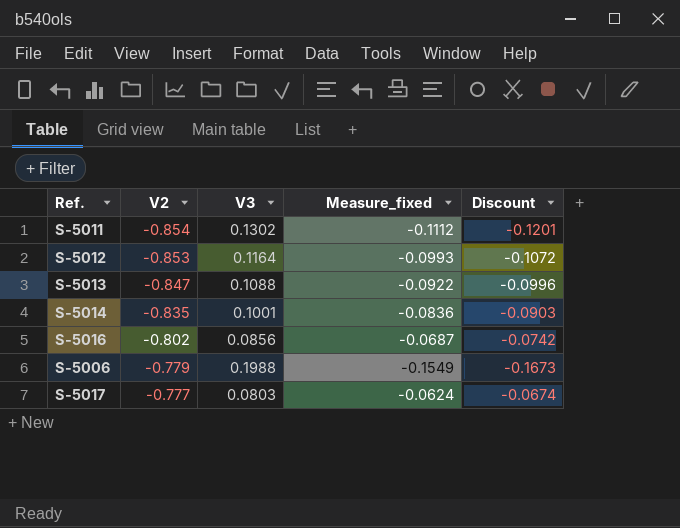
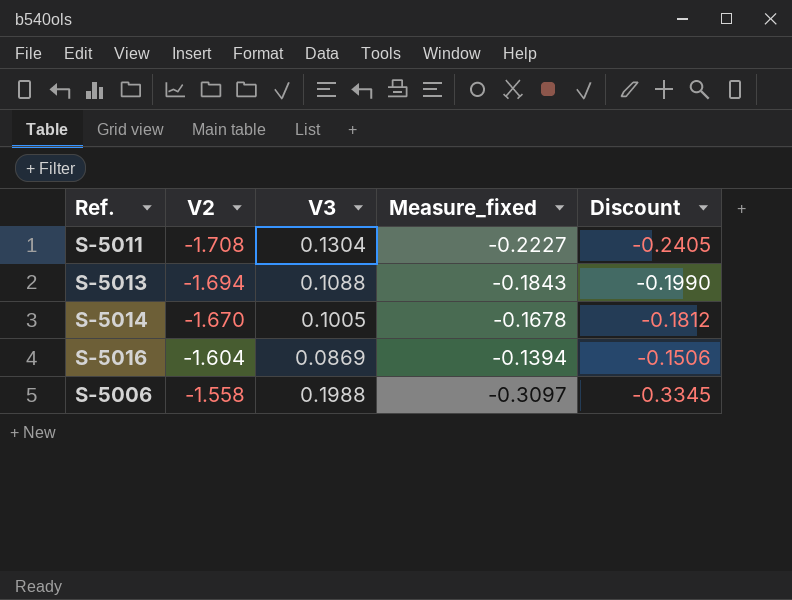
row S-5012: -0.853 | 0.1164 | -0.0993 | -0.1072 -> none
row S-5017: -0.777 | 0.0803 | -0.0624 | -0.0674 -> none
S-5011 | V2: -0.854 -> -1.708
S-5011 | V3: 0.1302 -> 0.1304
S-5011 | Measure_fixed: -0.1112 -> -0.2227
S-5011 | Discount: -0.1201 -> -0.2405
S-5013 | V2: -0.847 -> -1.694
S-5013 | Measure_fixed: -0.0922 -> -0.1843
S-5013 | Discount: -0.0996 -> -0.1990
S-5014 | V2: -0.835 -> -1.670
S-5014 | V3: 0.1001 -> 0.1005
S-5014 | Measure_fixed: -0.0836 -> -0.1678
S-5014 | Discount: -0.0903 -> -0.1812
S-5016 | V2: -0.802 -> -1.604
S-5016 | V3: 0.0856 -> 0.0869
S-5016 | Measure_fixed: -0.0687 -> -0.1394
S-5016 | Discount: -0.0742 -> -0.1506
S-5006 | V2: -0.779 -> -1.558
S-5006 | Measure_fixed: -0.1549 -> -0.3097
S-5006 | Discount: -0.1673 -> -0.3345

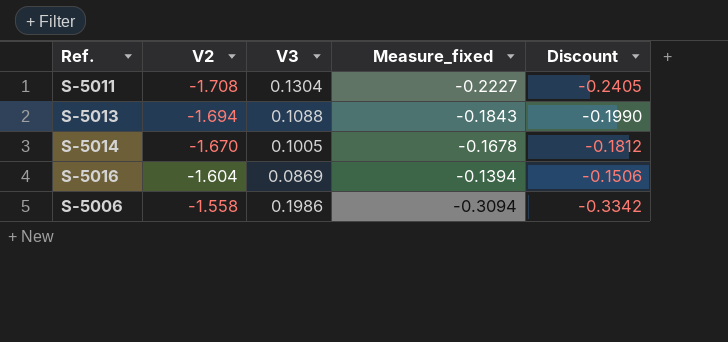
S-5006 | V3: 0.1988 -> 0.1986
S-5006 | Measure_fixed: -0.3097 -> -0.3094
S-5006 | Discount: -0.3345 -> -0.3342

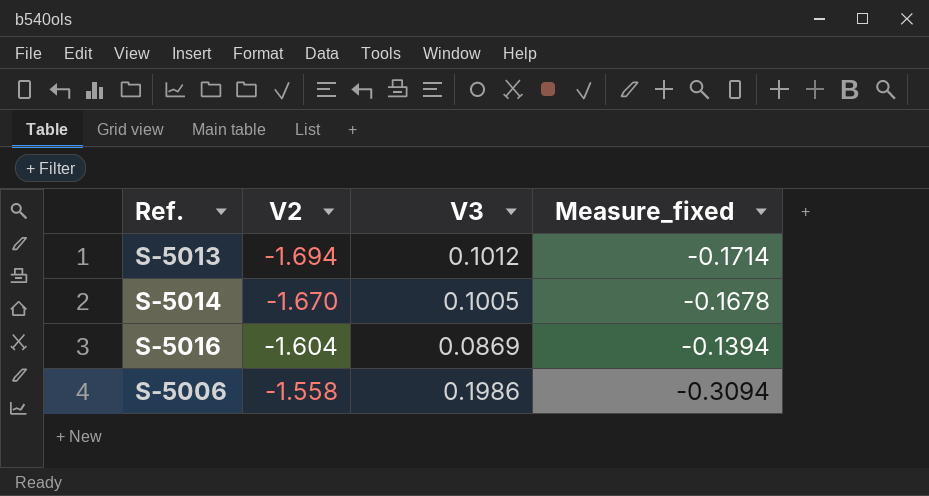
column Discount | formula: [Measure_fixed] * 1.08 -> none
row S-5011: -1.708 | 0.1304 | -0.2227 | -0.2405 -> none
S-5013 | V3: 0.1088 -> 0.1012
S-5013 | Measure_fixed: -0.1843 -> -0.1714

